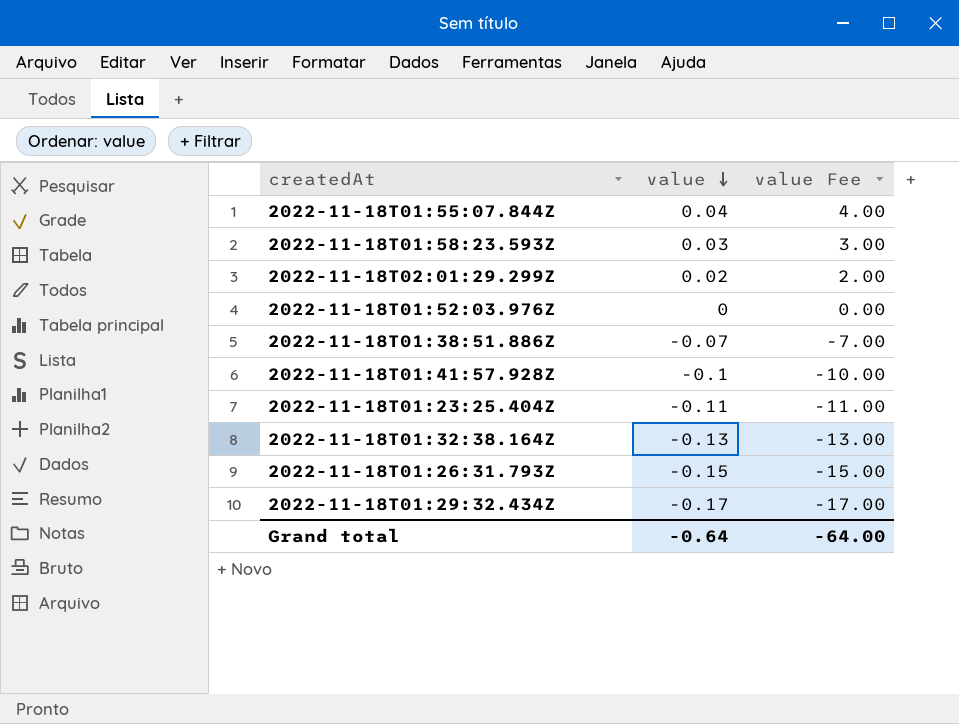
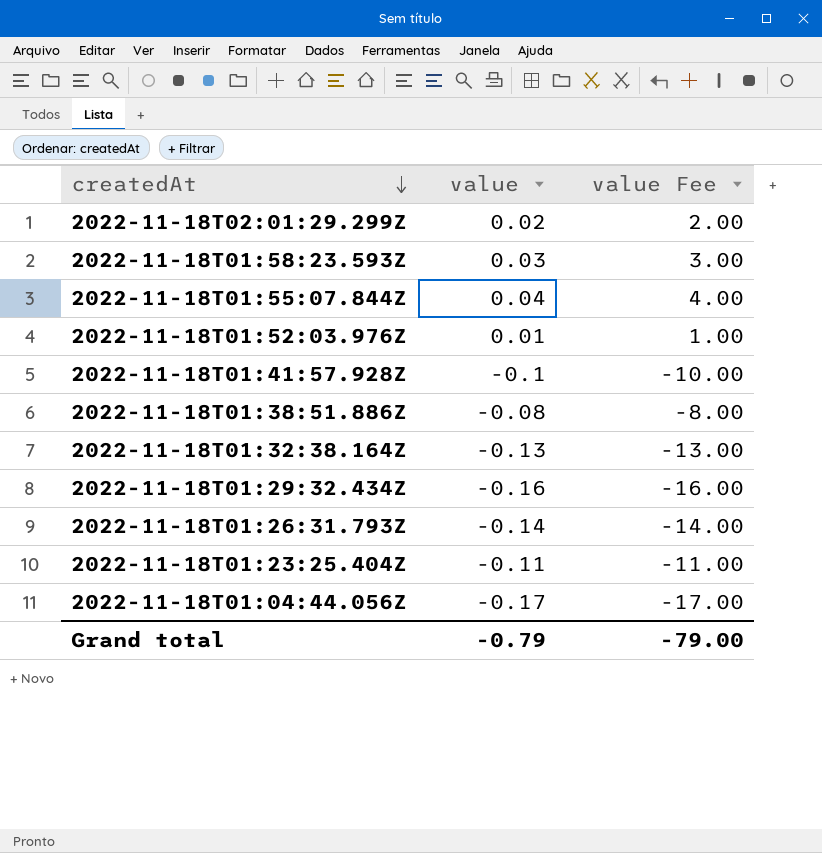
row order: value descending -> createdAt descending
2022-11-18T01:52:03.976Z | value: 0 -> 0.01
2022-11-18T01:52:03.976Z | value Fee: 0.00 -> 1.00
2022-11-18T01:38:51.886Z | value: -0.07 -> -0.08
2022-11-18T01:38:51.886Z | value Fee: -7.00 -> -8.00
2022-11-18T01:29:32.434Z | value: -0.17 -> -0.16
2022-11-18T01:29:32.434Z | value Fee: -17.00 -> -16.00
2022-11-18T01:26:31.793Z | value: -0.15 -> -0.14
2022-11-18T01:26:31.793Z | value Fee: -15.00 -> -14.00
row 2022-11-18T01:04:44.056Z: none -> -0.17 | -17.00
Grand total | value: -0.64 -> -0.79
Grand total | value Fee: -64.00 -> -79.00

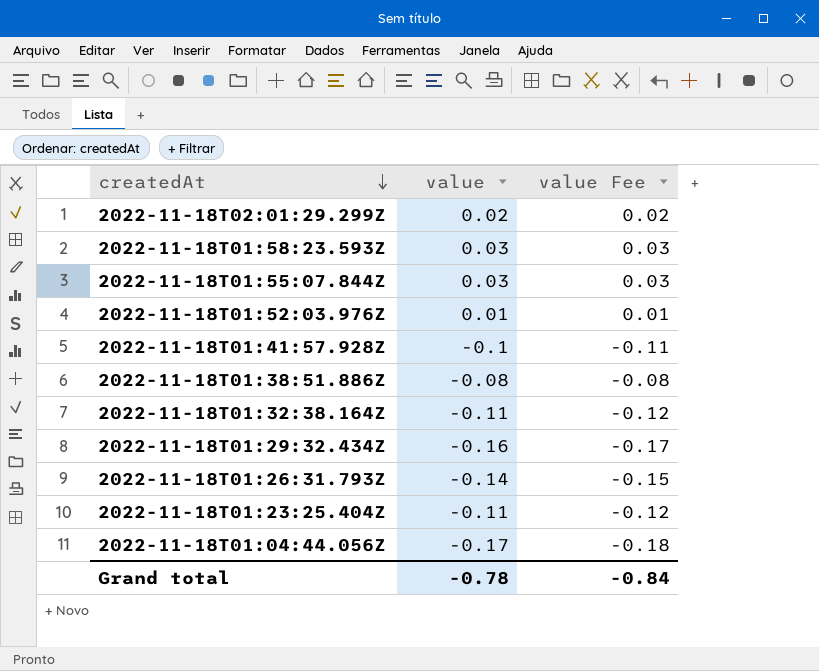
column value Fee | formula: [value] * 100 -> [value] * 1.05
2022-11-18T01:55:07.844Z | value: 0.04 -> 0.03
2022-11-18T01:32:38.164Z | value: -0.13 -> -0.11
Grand total | value: -0.79 -> -0.78
Grand total | value Fee: -79.00 -> -0.84

